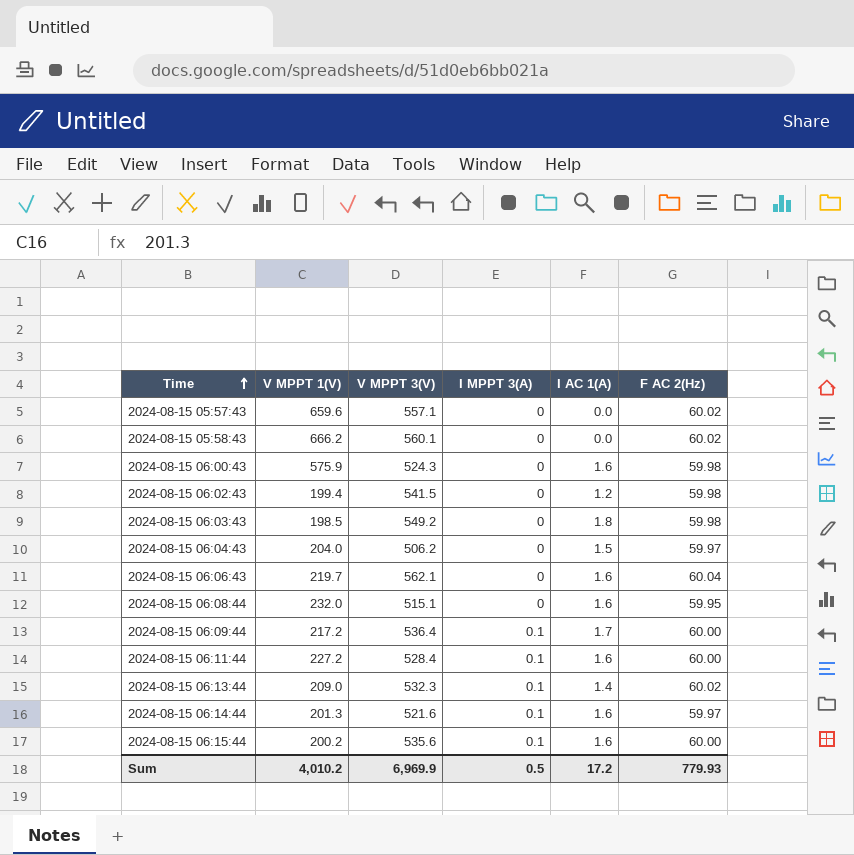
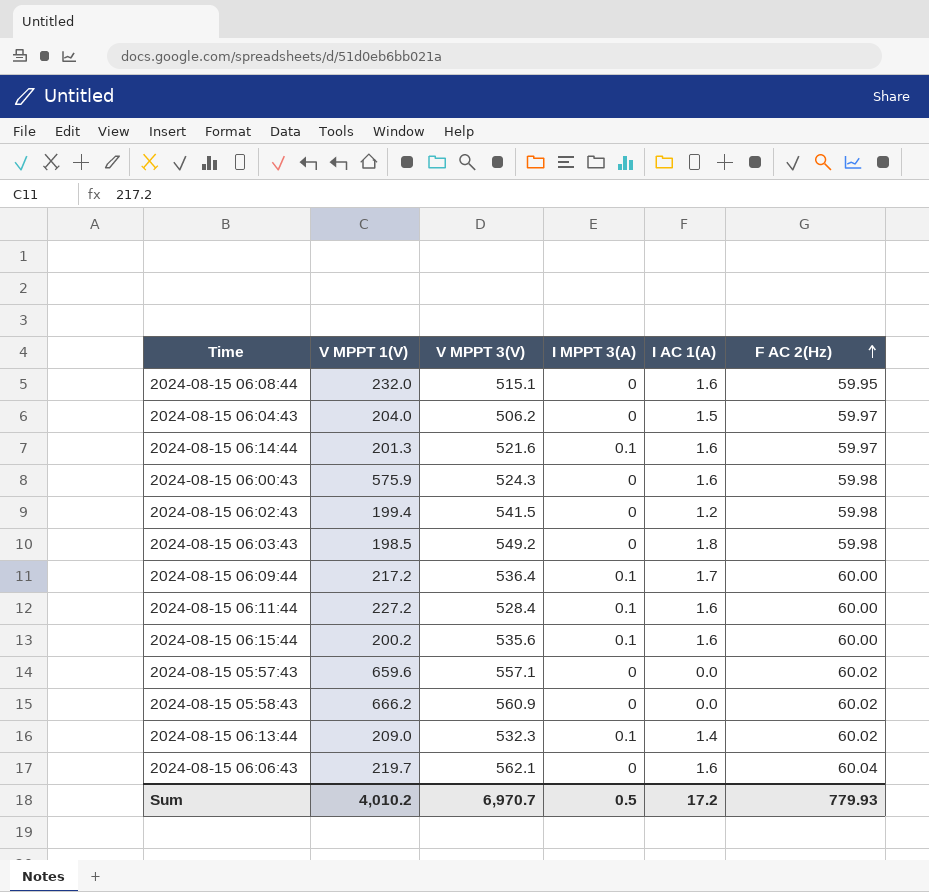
row order: Time ascending -> F AC 2(Hz) ascending
2024-08-15 05:58:43 | V MPPT 3(V): 560.1 -> 560.9
Sum | V MPPT 3(V): 6,969.9 -> 6,970.7

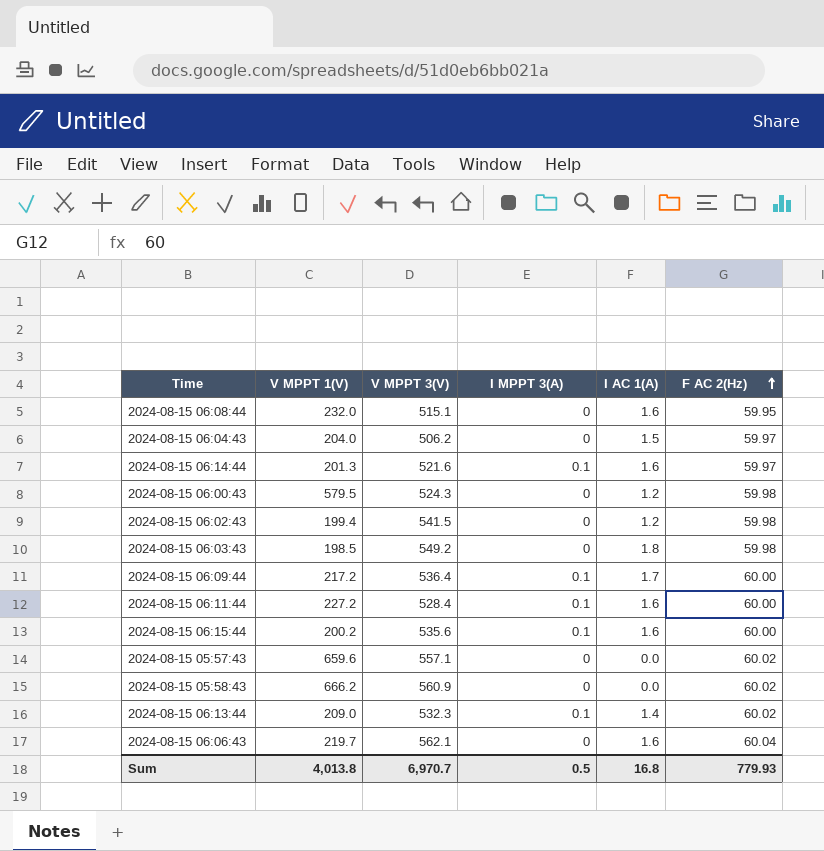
2024-08-15 06:00:43 | V MPPT 1(V): 575.9 -> 579.5
2024-08-15 06:00:43 | I AC 1(A): 1.6 -> 1.2
Sum | V MPPT 1(V): 4,010.2 -> 4,013.8
Sum | I AC 1(A): 17.2 -> 16.8

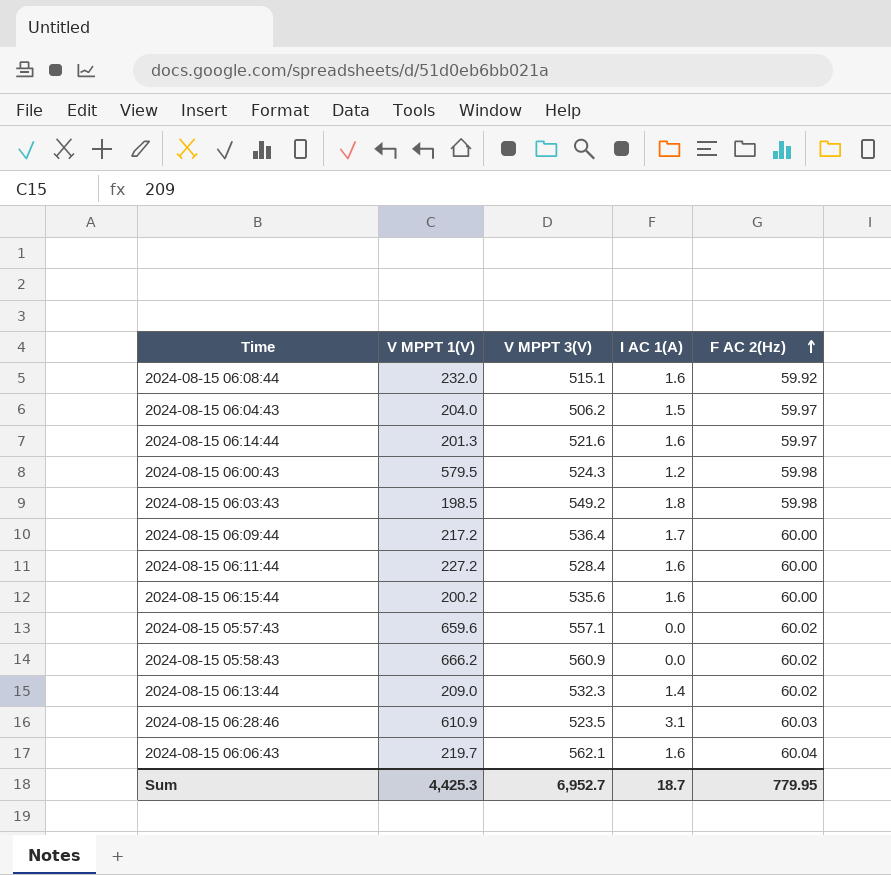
column I MPPT 3(A) | position: 4 -> none
row 2024-08-15 06:02:43: 199.4 | 541.5 | 0 | 1.2 | 59.98 -> none
2024-08-15 06:08:44 | F AC 2(Hz): 59.95 -> 59.92
row 2024-08-15 06:28:46: none -> 610.9 | 523.5 | 3.1 | 60.03
Sum | V MPPT 1(V): 4,013.8 -> 4,425.3
Sum | V MPPT 3(V): 6,970.7 -> 6,952.7
Sum | I AC 1(A): 16.8 -> 18.7
Sum | F AC 2(Hz): 779.93 -> 779.95

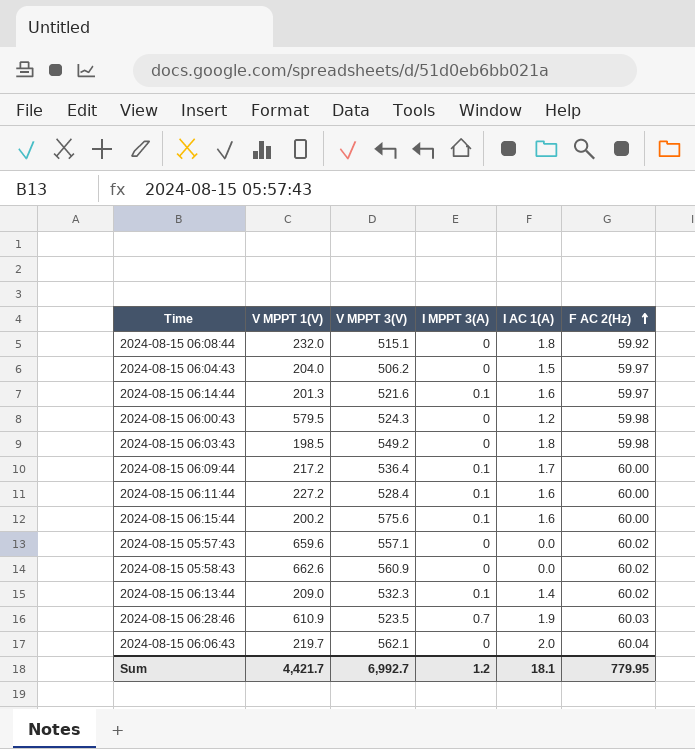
column I MPPT 3(A) | position: none -> 4
2024-08-15 06:08:44 | I AC 1(A): 1.6 -> 1.8
2024-08-15 06:15:44 | V MPPT 3(V): 535.6 -> 575.6
2024-08-15 05:58:43 | V MPPT 1(V): 666.2 -> 662.6
2024-08-15 06:28:46 | I AC 1(A): 3.1 -> 1.9
2024-08-15 06:06:43 | I AC 1(A): 1.6 -> 2.0
Sum | V MPPT 1(V): 4,425.3 -> 4,421.7
Sum | V MPPT 3(V): 6,952.7 -> 6,992.7
Sum | I AC 1(A): 18.7 -> 18.1

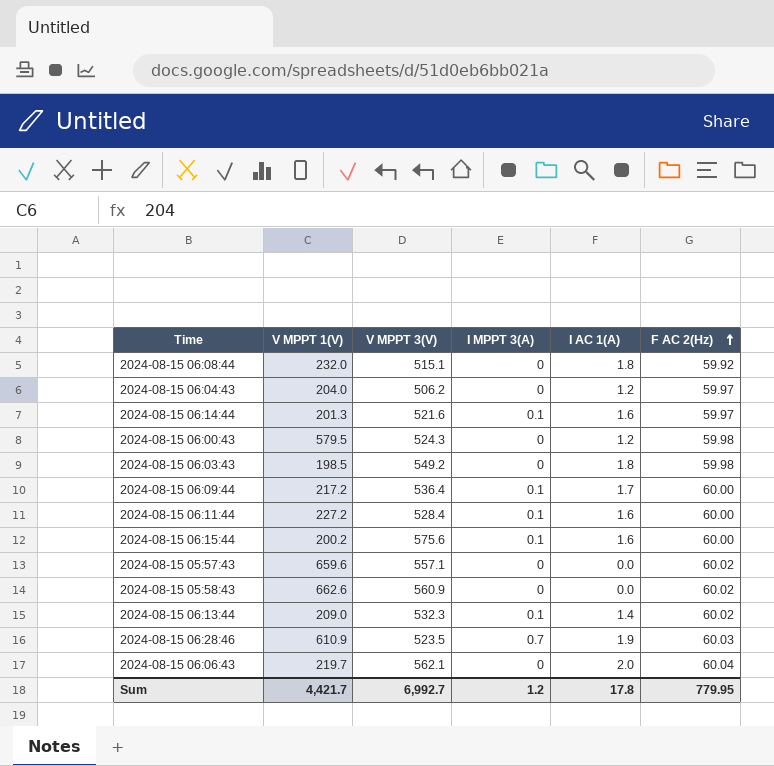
2024-08-15 06:04:43 | I AC 1(A): 1.5 -> 1.2
Sum | I AC 1(A): 18.1 -> 17.8

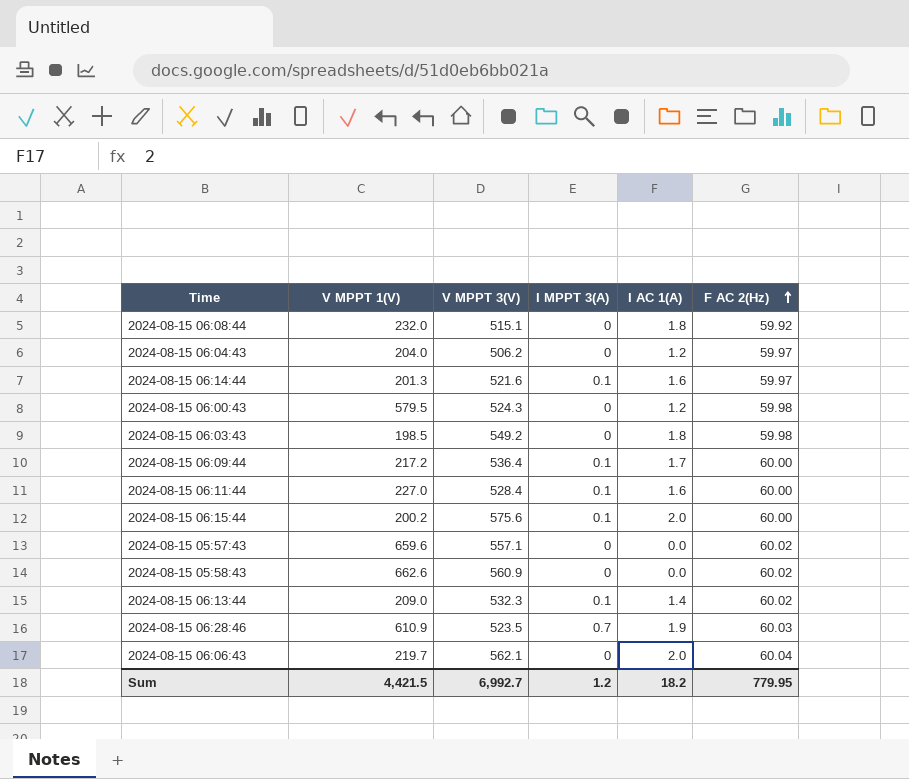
2024-08-15 06:11:44 | V MPPT 1(V): 227.2 -> 227.0
2024-08-15 06:15:44 | I AC 1(A): 1.6 -> 2.0
Sum | V MPPT 1(V): 4,421.7 -> 4,421.5
Sum | I AC 1(A): 17.8 -> 18.2

